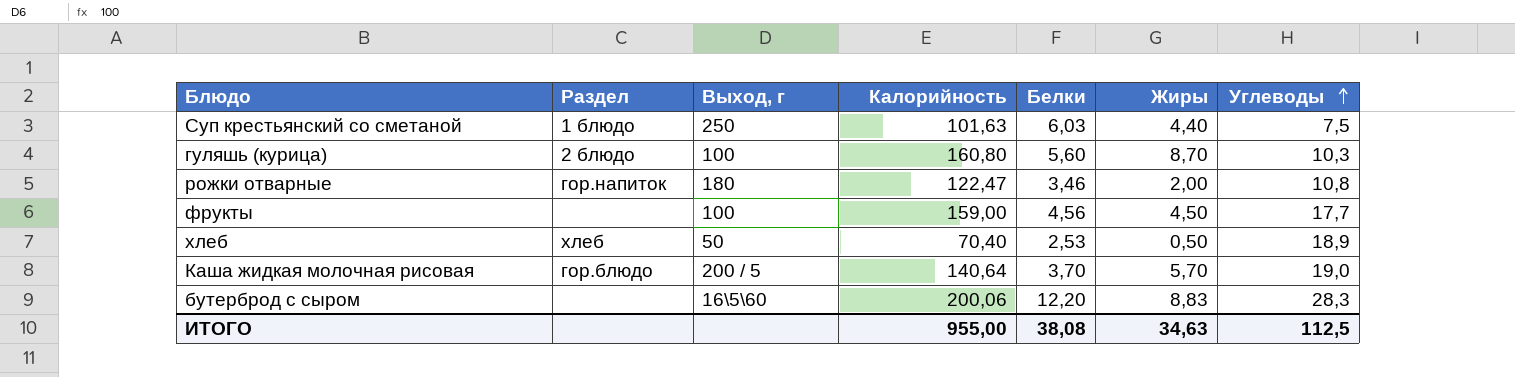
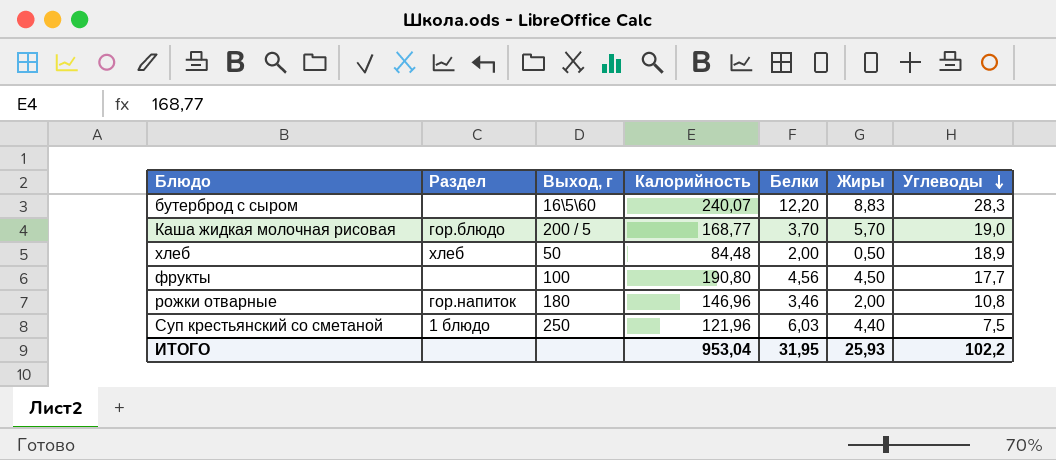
row order: Углеводы ascending -> Углеводы descending
row гуляшь (курица): 2 блюдо | 100 | 160,80 | 5,60 | 8,70 | 10,3 -> none
бутерброд с сыром | Калорийность: 200,06 -> 240,07
Каша жидкая молочная рисовая | Калорийность: 140,64 -> 168,77
хлеб | Калорийность: 70,40 -> 84,48
хлеб | Белки: 2,53 -> 2,00
фрукты | Калорийность: 159,00 -> 190,80
рожки отварные | Калорийность: 122,47 -> 146,96
Суп крестьянский со сметаной | Калорийность: 101,63 -> 121,96
ИТОГО | Калорийность: 955,00 -> 953,04
ИТОГО | Белки: 38,08 -> 31,95
ИТОГО | Жиры: 34,63 -> 25,93
ИТОГО | Углеводы: 112,5 -> 102,2

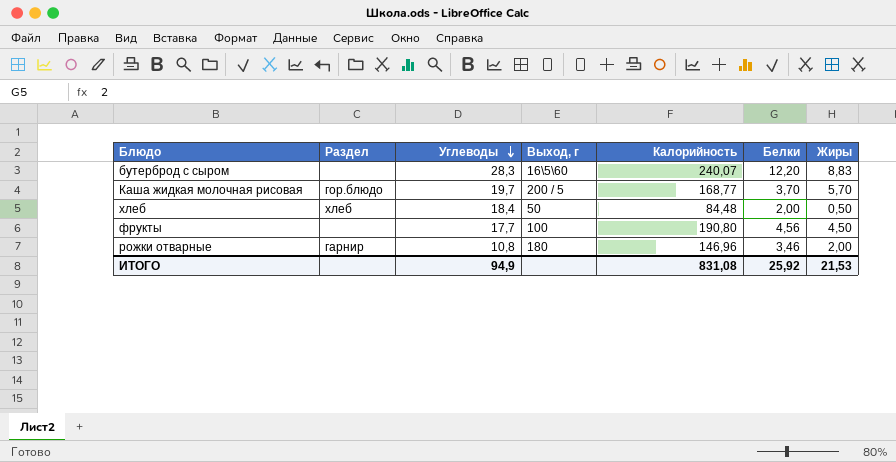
column Углеводы | position: 7 -> 3
row Суп крестьянский со сметаной: 1 блюдо | 250 | 121,96 | 6,03 | 4,40 | 7,5 -> none
Каша жидкая молочная рисовая | Углеводы: 19,0 -> 19,7
хлеб | Углеводы: 18,9 -> 18,4
рожки отварные | Раздел: гор.напиток -> гарнир
ИТОГО | Углеводы: 102,2 -> 94,9
ИТОГО | Калорийность: 953,04 -> 831,08
ИТОГО | Белки: 31,95 -> 25,92
ИТОГО | Жиры: 25,93 -> 21,53

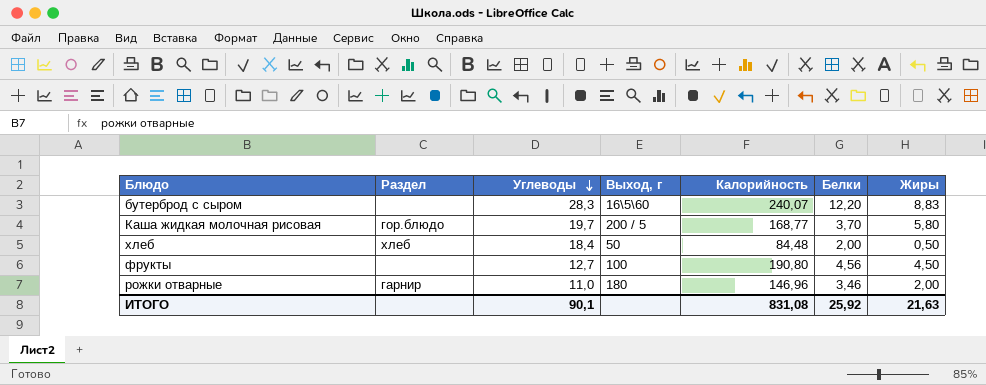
Каша жидкая молочная рисовая | Жиры: 5,70 -> 5,80
фрукты | Углеводы: 17,7 -> 12,7
рожки отварные | Углеводы: 10,8 -> 11,0
ИТОГО | Углеводы: 94,9 -> 90,1
ИТОГО | Жиры: 21,53 -> 21,63

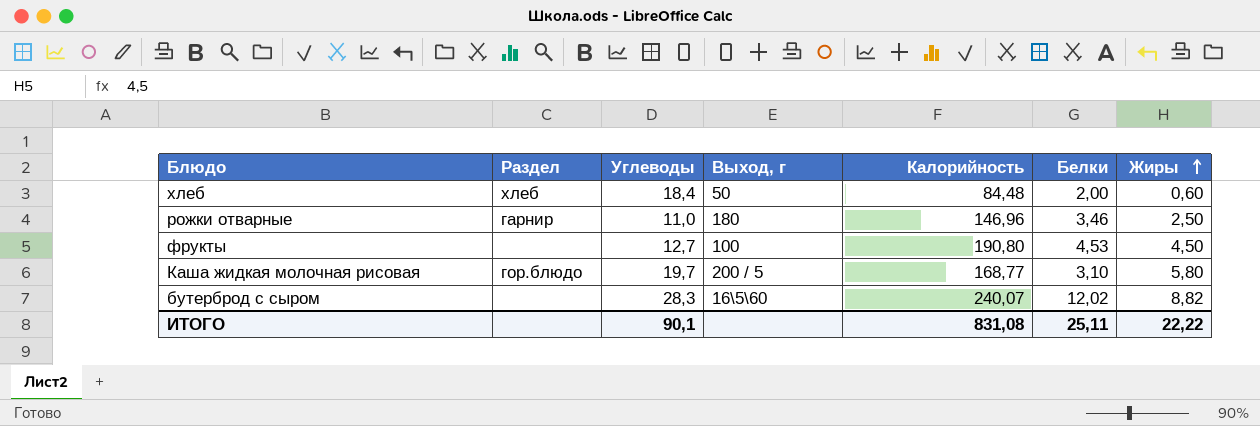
row order: Углеводы descending -> Жиры ascending
хлеб | Жиры: 0,50 -> 0,60
рожки отварные | Жиры: 2,00 -> 2,50
фрукты | Белки: 4,56 -> 4,53
Каша жидкая молочная рисовая | Белки: 3,70 -> 3,10
бутерброд с сыром | Белки: 12,20 -> 12,02
бутерброд с сыром | Жиры: 8,83 -> 8,82
ИТОГО | Белки: 25,92 -> 25,11
ИТОГО | Жиры: 21,63 -> 22,22

